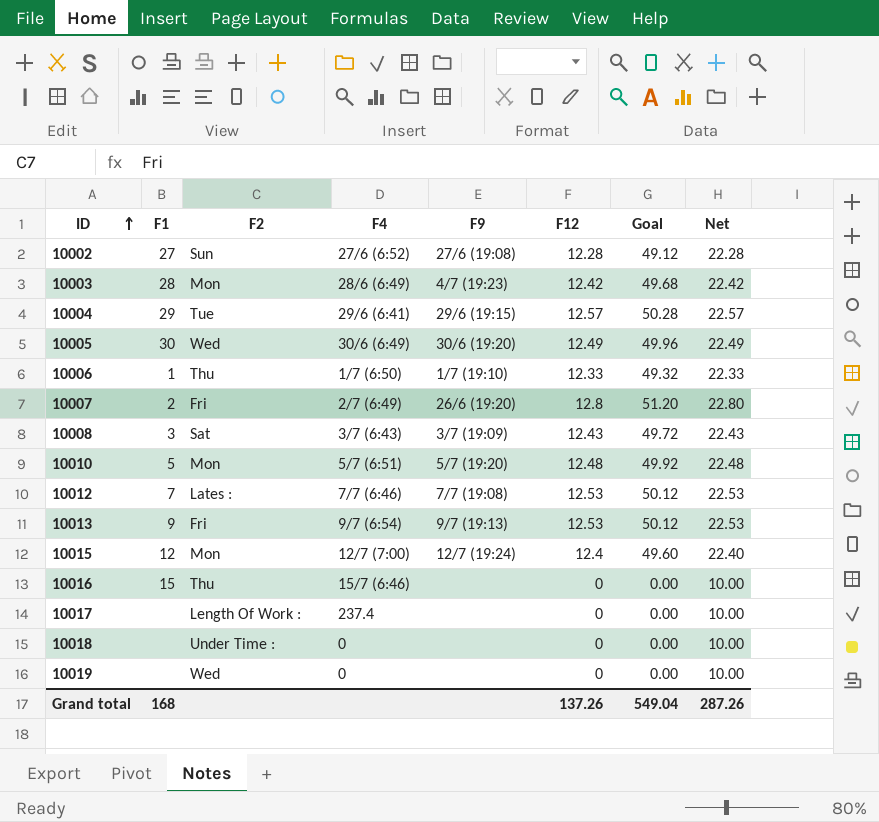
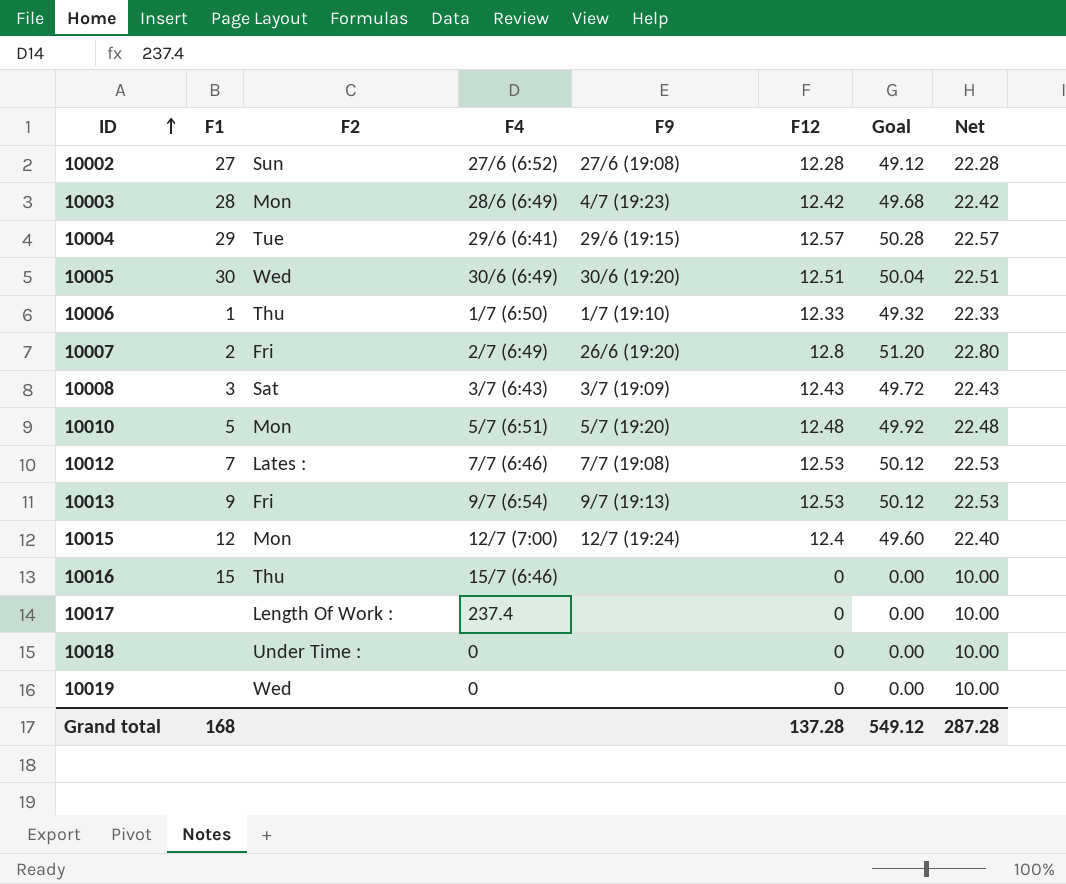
10005 | F12: 12.49 -> 12.51
10005 | Goal: 49.96 -> 50.04
10005 | Net: 22.49 -> 22.51
Grand total | F12: 137.26 -> 137.28
Grand total | Goal: 549.04 -> 549.12
Grand total | Net: 287.26 -> 287.28

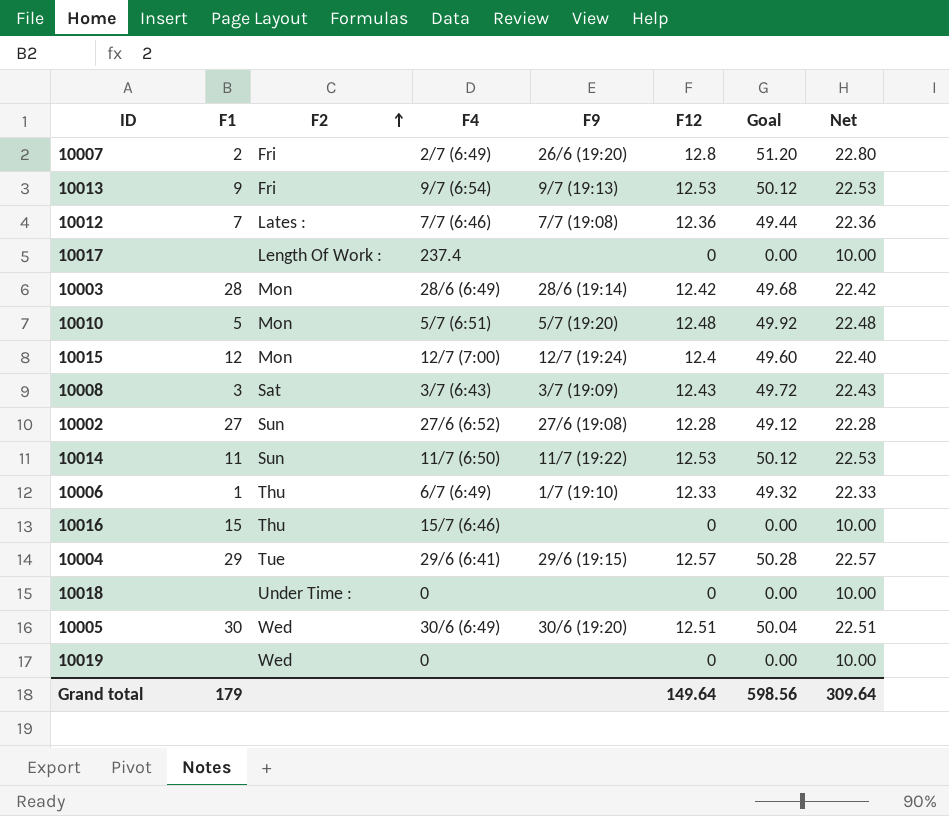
row order: ID ascending -> F2 ascending
10012 | F12: 12.53 -> 12.36
10012 | Goal: 50.12 -> 49.44
10012 | Net: 22.53 -> 22.36
10003 | F9: 4/7 (19:23) -> 28/6 (19:14)
row 10014: none -> 11 | Sun | 11/7 (6:50) | 11/7 (19:22) | 12.53 | 50.12 | 22.53
10006 | F4: 1/7 (6:50) -> 6/7 (6:49)
Grand total | F1: 168 -> 179
Grand total | F12: 137.28 -> 149.64
Grand total | Goal: 549.12 -> 598.56
Grand total | Net: 287.28 -> 309.64

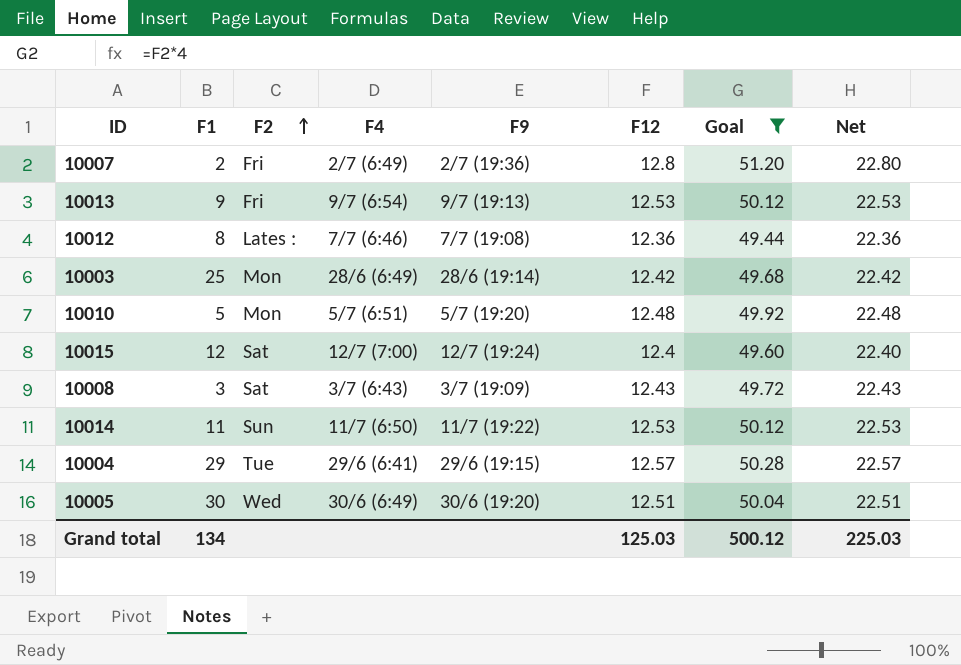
filter: none -> Goal >= 49.44
10007 | F9: 26/6 (19:20) -> 2/7 (19:36)
10012 | F1: 7 -> 8
10003 | F1: 28 -> 25
10015 | F2: Mon -> Sat
Grand total | F1: 179 -> 134
Grand total | F12: 149.64 -> 125.03
Grand total | Goal: 598.56 -> 500.12
Grand total | Net: 309.64 -> 225.03

